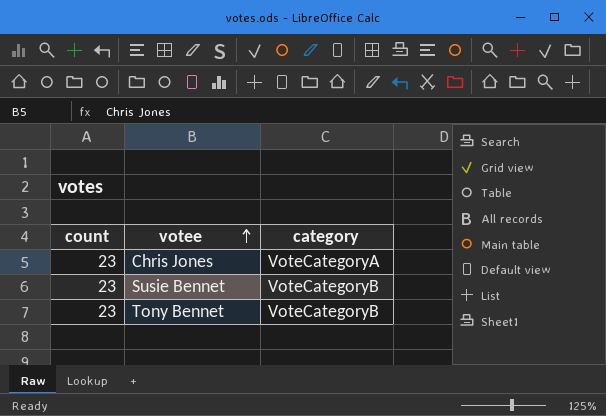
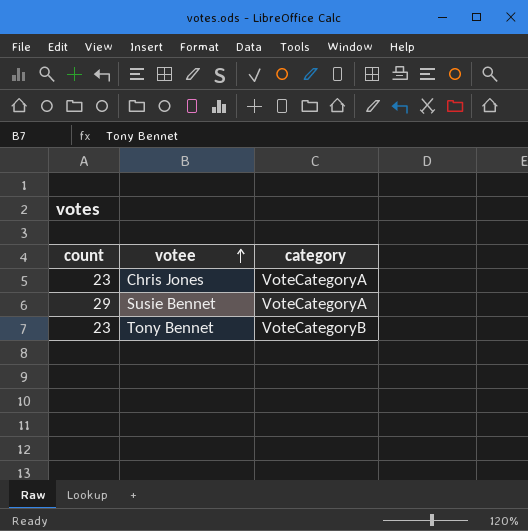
Susie Bennet | count: 23 -> 29
Susie Bennet | category: VoteCategoryB -> VoteCategoryA

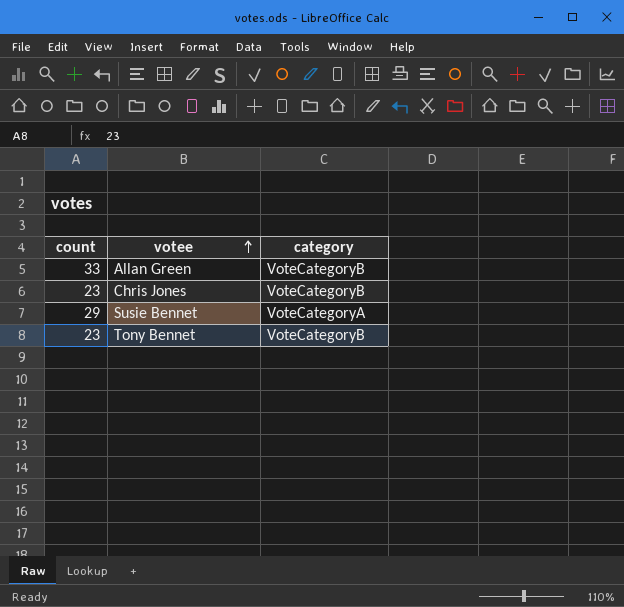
row Allan Green: none -> 33 | VoteCategoryB
Chris Jones | category: VoteCategoryA -> VoteCategoryB

